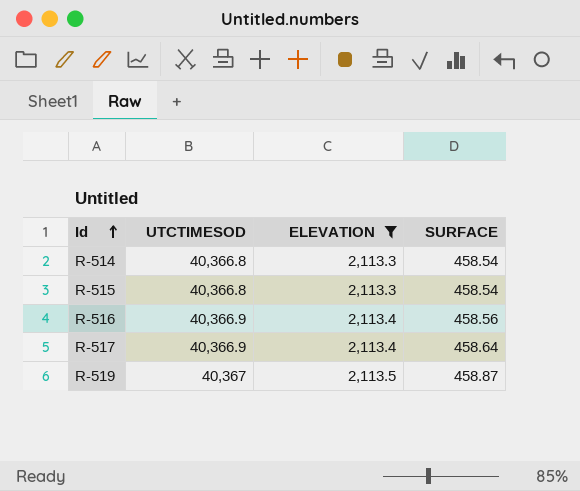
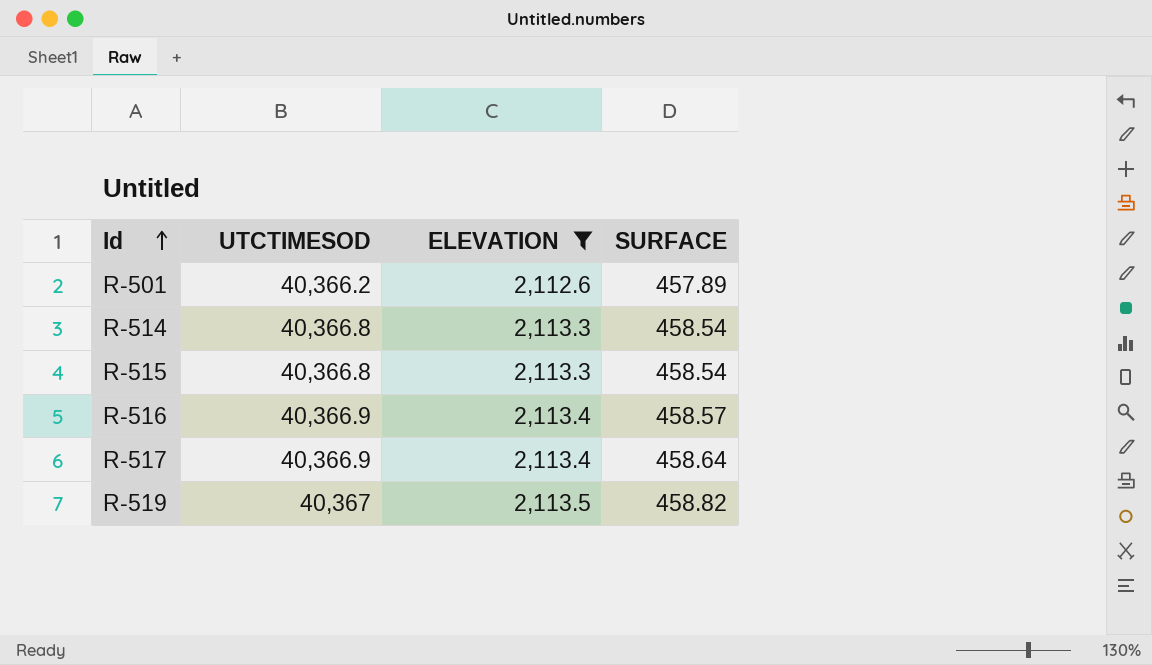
row R-501: none -> 40,366.2 | 2,112.6 | 457.89
R-516 | SURFACE: 458.56 -> 458.57
R-519 | SURFACE: 458.87 -> 458.82

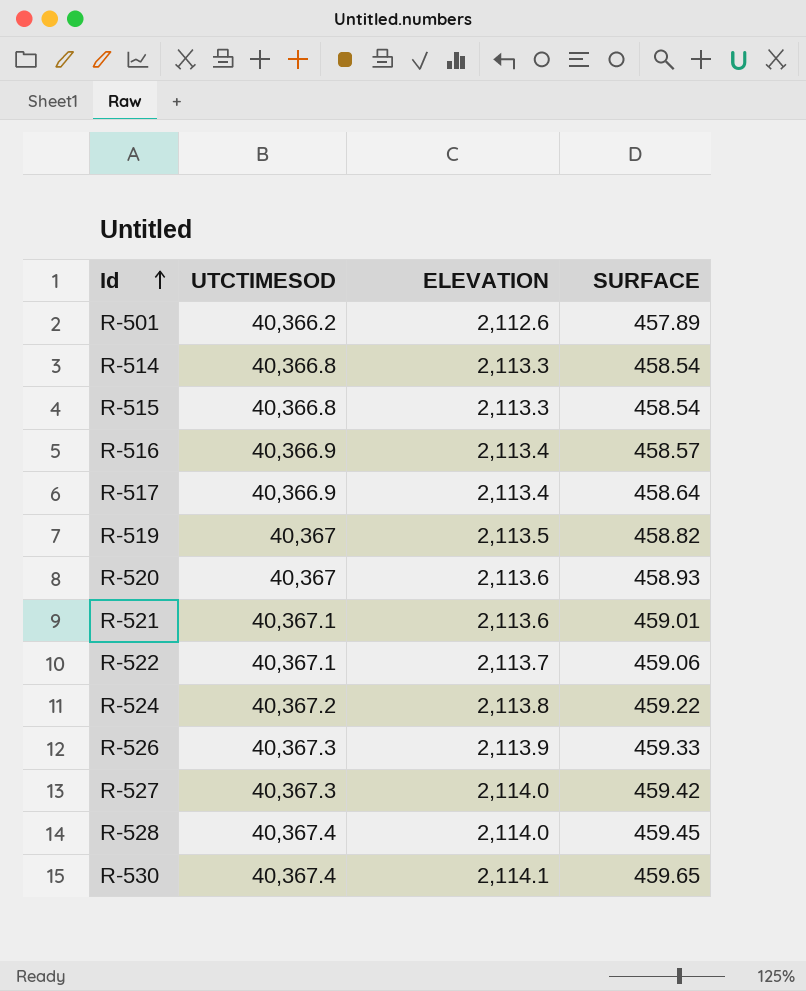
filter: ELEVATION <= 2,113.5 -> none

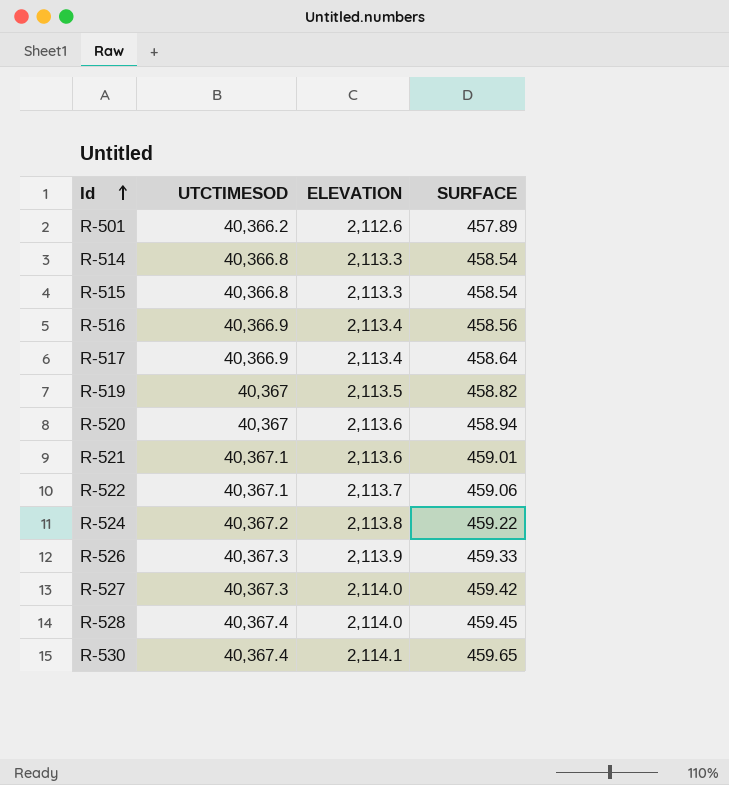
R-516 | SURFACE: 458.57 -> 458.56
R-520 | SURFACE: 458.93 -> 458.94

